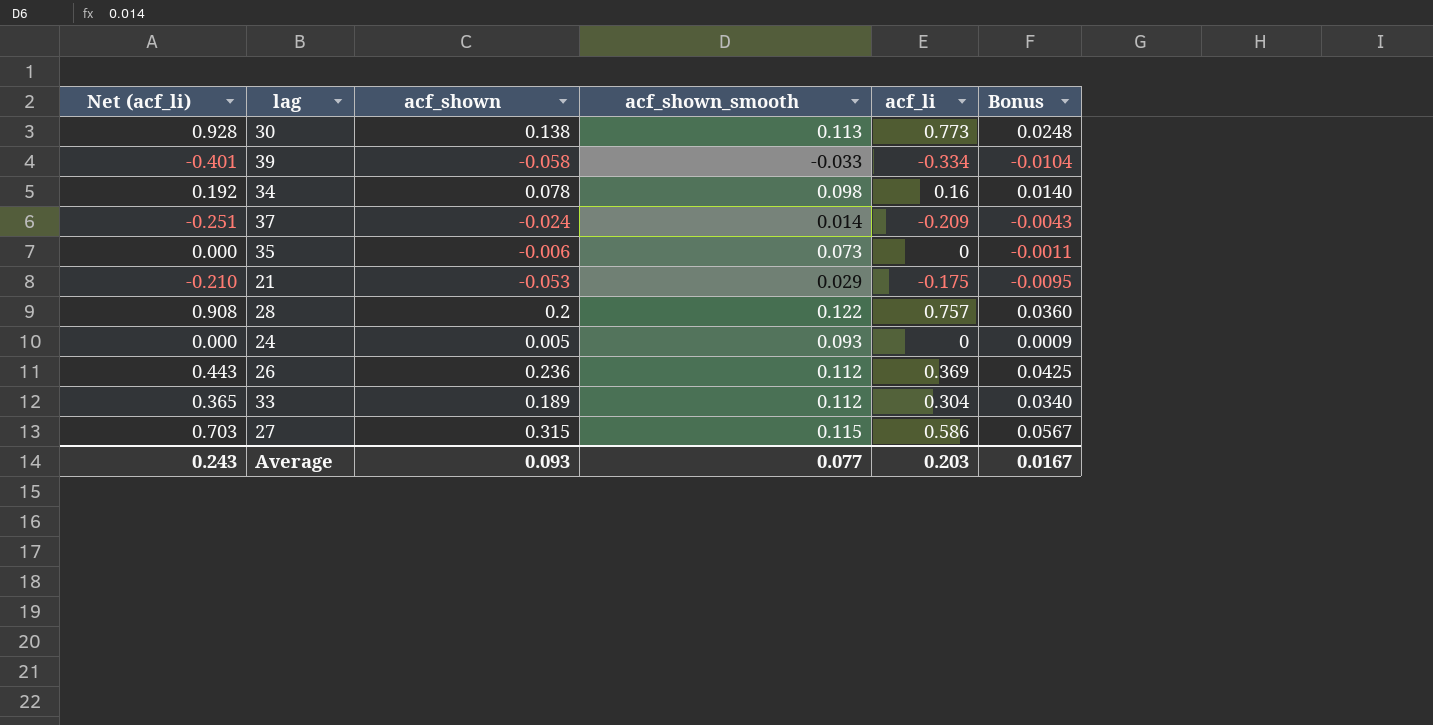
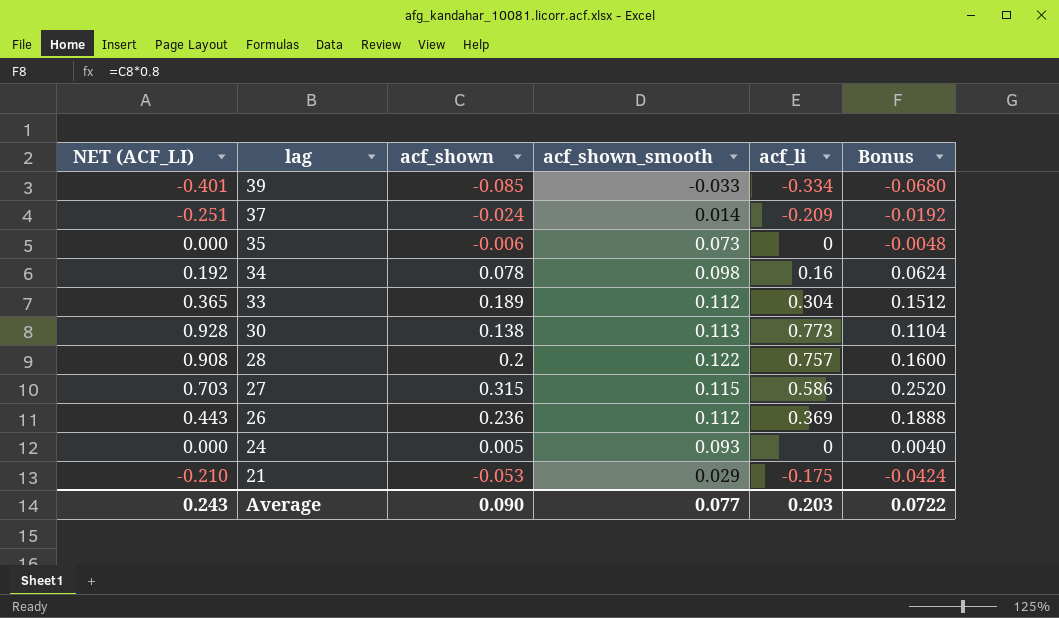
row order: none -> lag descending
column name: Net (acf_li) -> NET (ACF_LI)
column Bonus | formula: [acf_shown] * 0.18 -> [acf_shown] * 0.8
39 | acf_shown: -0.058 -> -0.085
Average | acf_shown: 0.093 -> 0.090
Average | Bonus: 0.0167 -> 0.0722

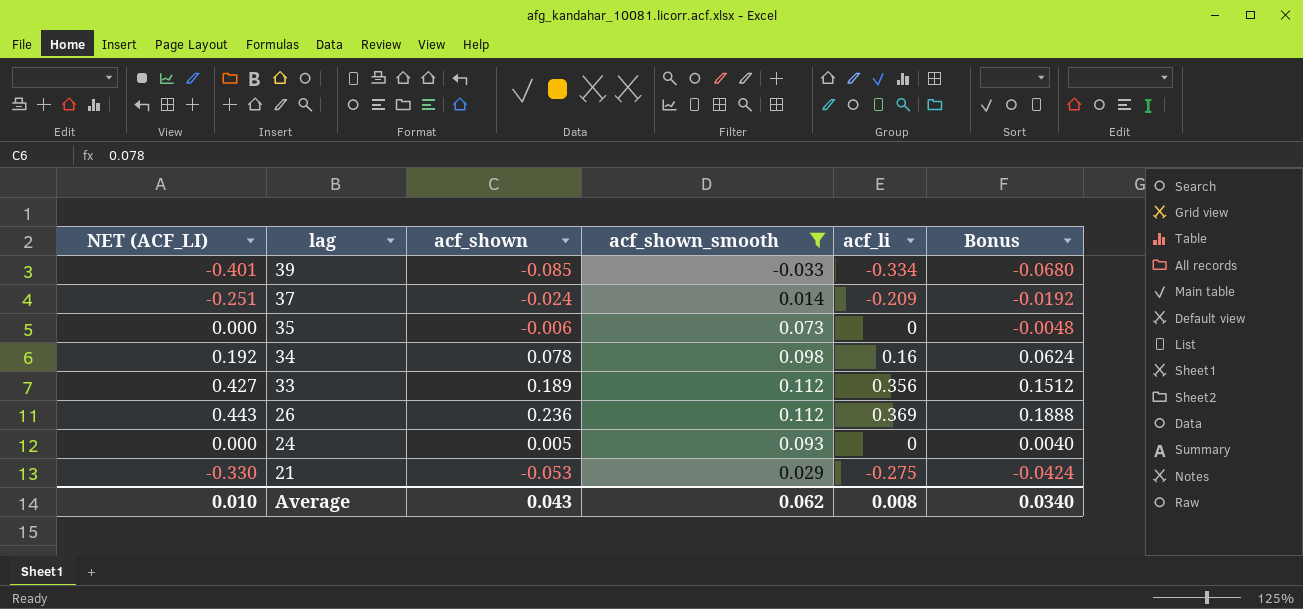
filter: none -> acf_shown_smooth <= 0.112
33 | NET (ACF_LI): 0.365 -> 0.427
33 | acf_li: 0.304 -> 0.356
21 | NET (ACF_LI): -0.210 -> -0.330
21 | acf_li: -0.175 -> -0.275
Average | NET (ACF_LI): 0.243 -> 0.010
Average | acf_shown: 0.090 -> 0.043
Average | acf_shown_smooth: 0.077 -> 0.062
Average | acf_li: 0.203 -> 0.008
Average | Bonus: 0.0722 -> 0.0340

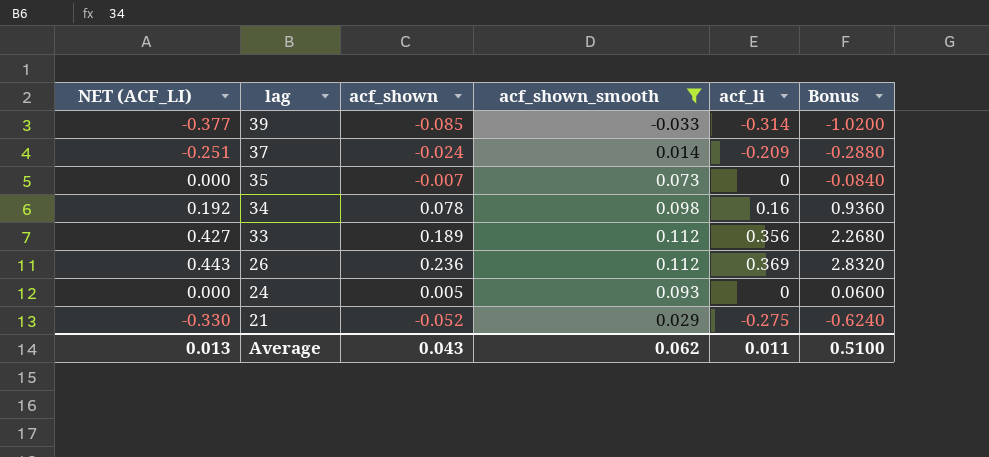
column Bonus | formula: [acf_shown] * 0.8 -> [acf_shown] * 12
39 | NET (ACF_LI): -0.401 -> -0.377
39 | acf_li: -0.334 -> -0.314
35 | acf_shown: -0.006 -> -0.007
21 | acf_shown: -0.053 -> -0.052
Average | NET (ACF_LI): 0.010 -> 0.013
Average | acf_li: 0.008 -> 0.011
Average | Bonus: 0.0340 -> 0.5100

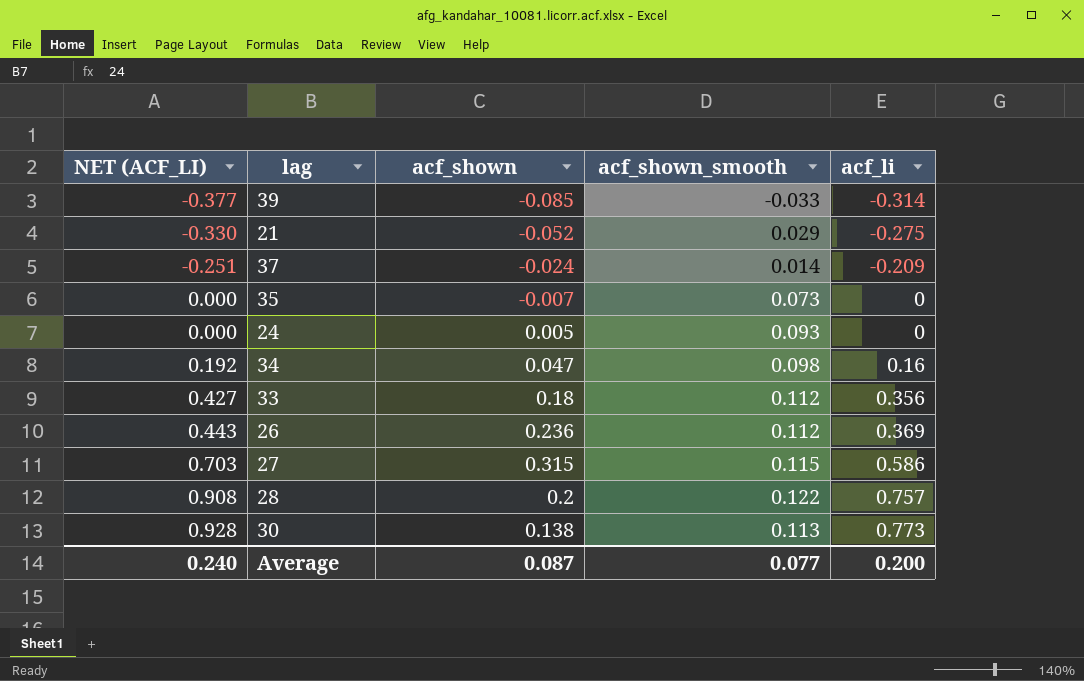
filter: acf_shown_smooth <= 0.112 -> none
row order: lag descending -> NET (ACF_LI) ascending
column Bonus | formula: [acf_shown] * 12 -> none
34 | acf_shown: 0.078 -> 0.047
33 | acf_shown: 0.189 -> 0.18
Average | NET (ACF_LI): 0.013 -> 0.240
Average | acf_shown: 0.043 -> 0.087
Average | acf_shown_smooth: 0.062 -> 0.077
Average | acf_li: 0.011 -> 0.200

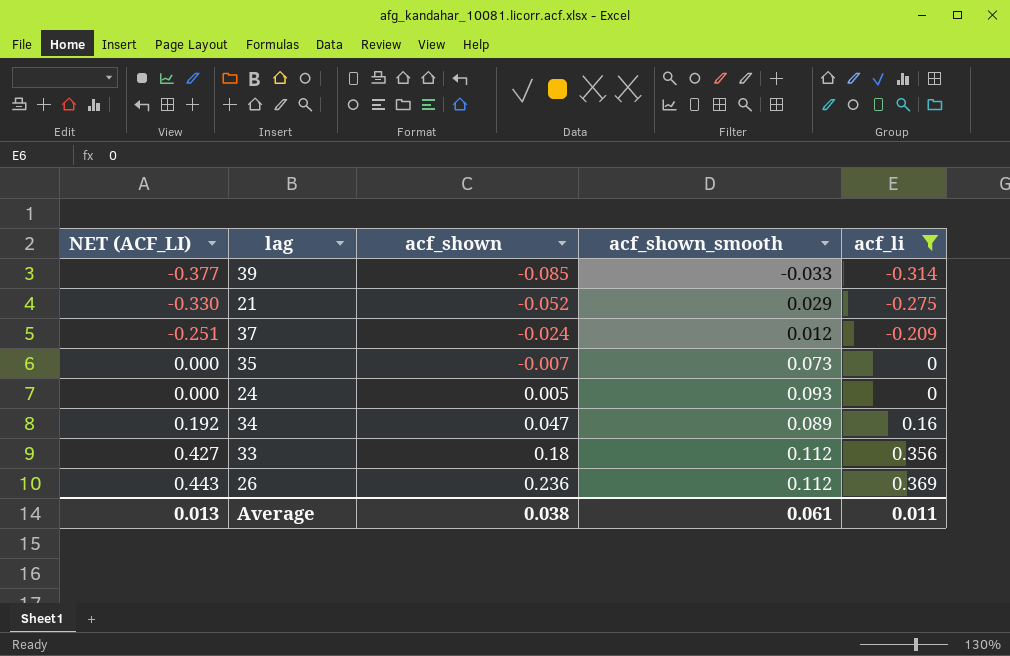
filter: none -> acf_li <= 0.369
37 | acf_shown_smooth: 0.014 -> 0.012
34 | acf_shown_smooth: 0.098 -> 0.089
Average | NET (ACF_LI): 0.240 -> 0.013
Average | acf_shown: 0.087 -> 0.038
Average | acf_shown_smooth: 0.077 -> 0.061
Average | acf_li: 0.200 -> 0.011

